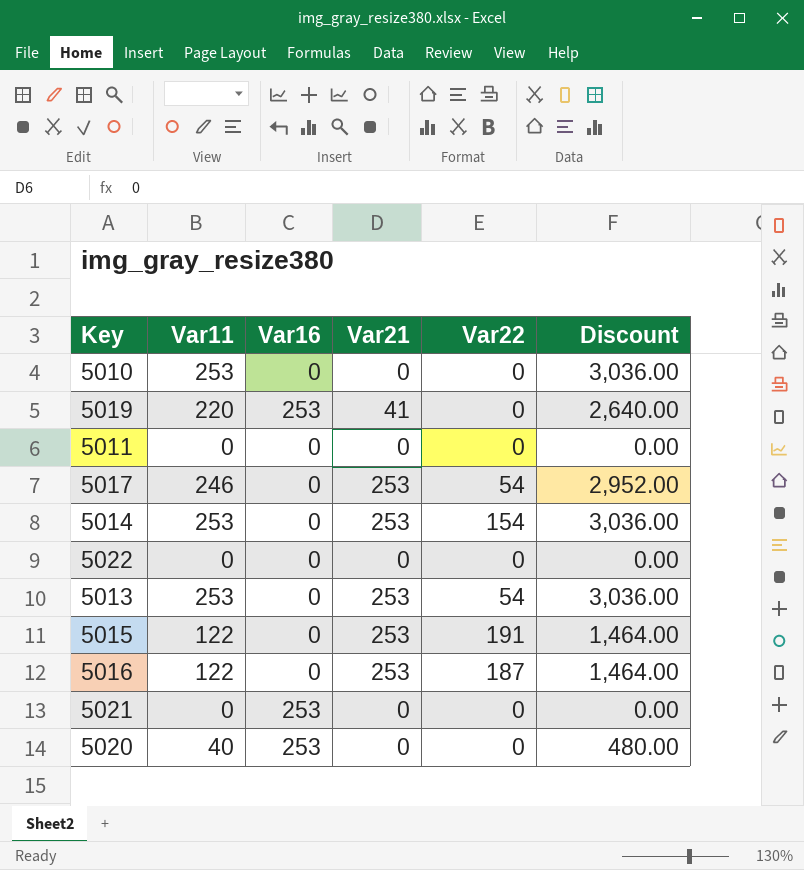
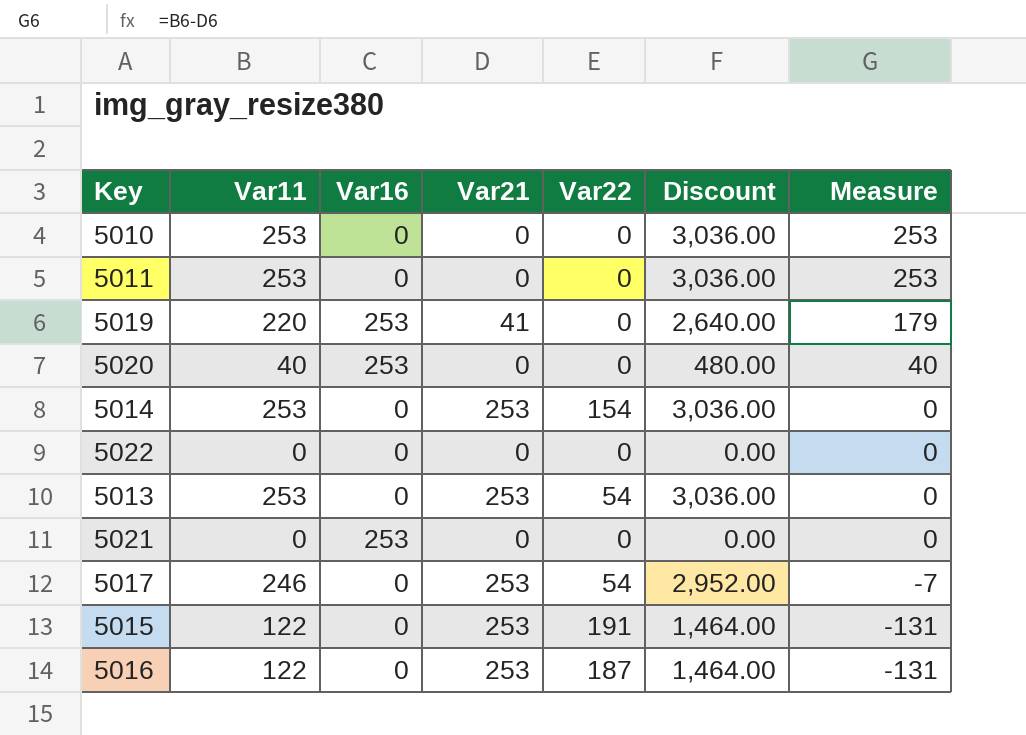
row order: none -> Measure descending
column Measure | formula: none -> [Var11] - [Var21]
5011 | Var11: 0 -> 253
5011 | Discount: 0.00 -> 3,036.00

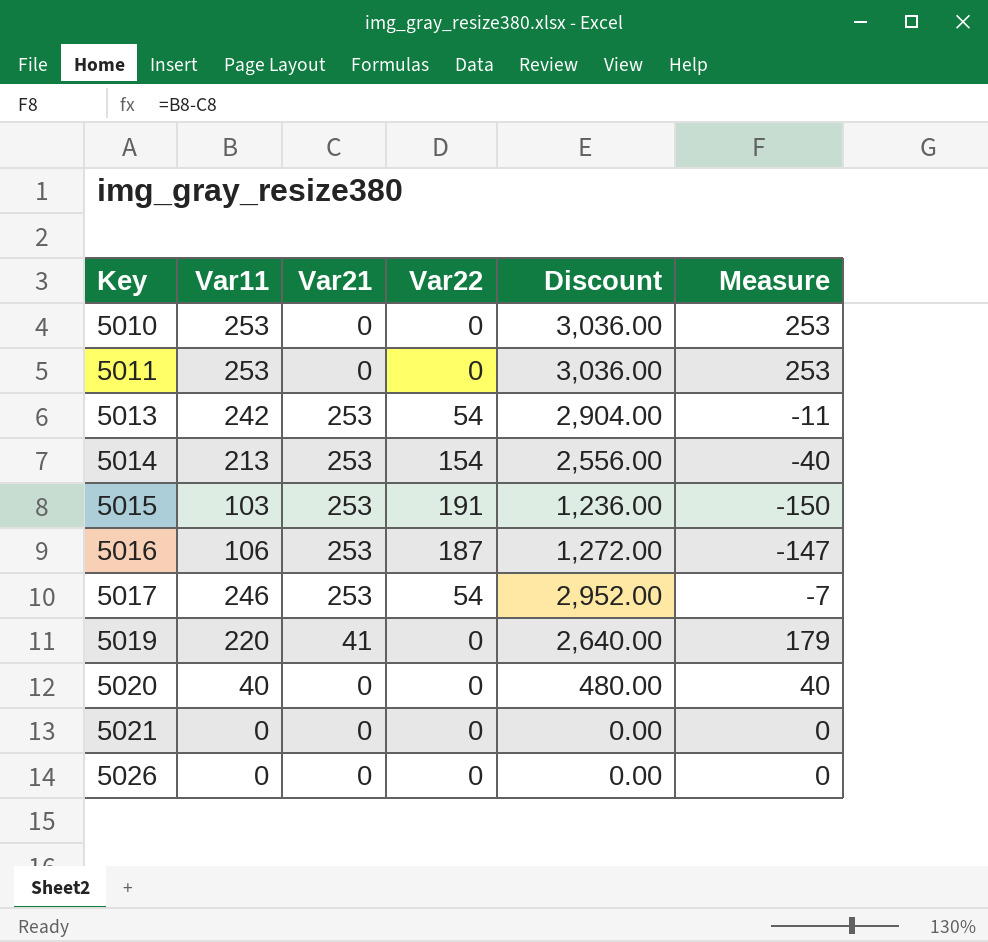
row order: Measure descending -> Key ascending
column Var16 | position: 3 -> none
row 5022: 0 | 0 | 0 | 0 | 0.00 | 0 -> none
5013 | Var11: 253 -> 242
5013 | Discount: 3,036.00 -> 2,904.00
5013 | Measure: 0 -> -11
5014 | Var11: 253 -> 213
5014 | Discount: 3,036.00 -> 2,556.00
5014 | Measure: 0 -> -40
5015 | Var11: 122 -> 103
5015 | Discount: 1,464.00 -> 1,236.00
5015 | Measure: -131 -> -150
5016 | Var11: 122 -> 106
5016 | Discount: 1,464.00 -> 1,272.00
5016 | Measure: -131 -> -147
row 5026: none -> 0 | 0 | 0 | 0.00 | 0

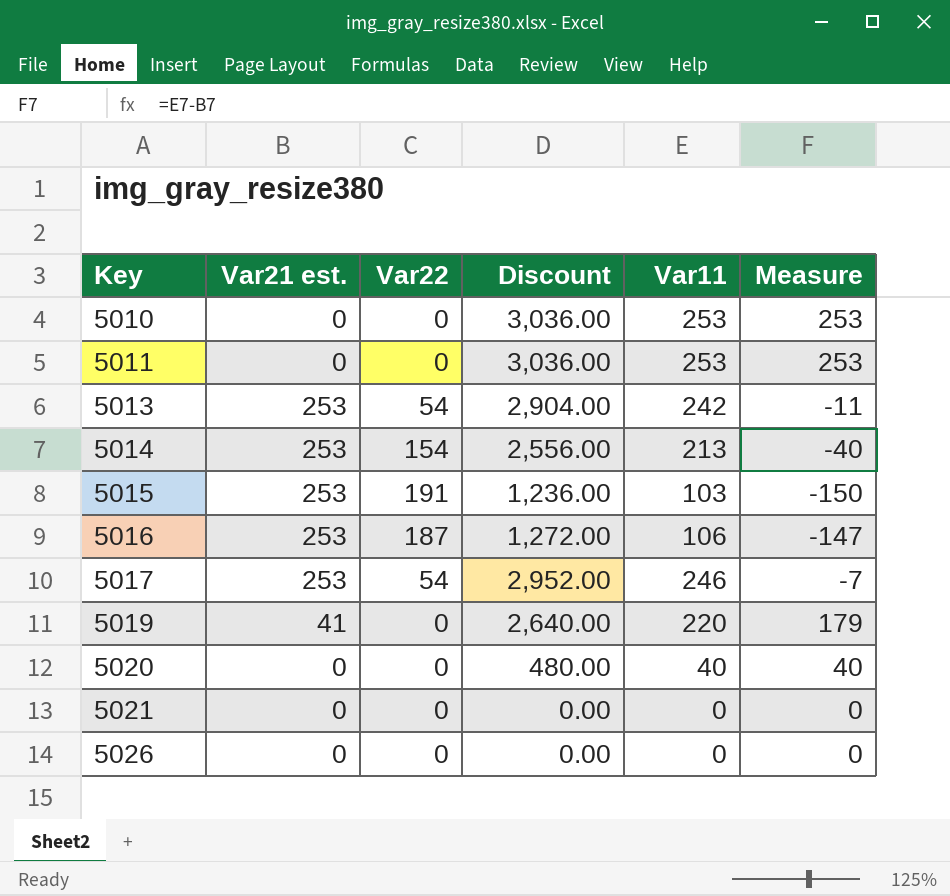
column name: Var21 -> Var21 est.
column Var11 | position: 2 -> 5

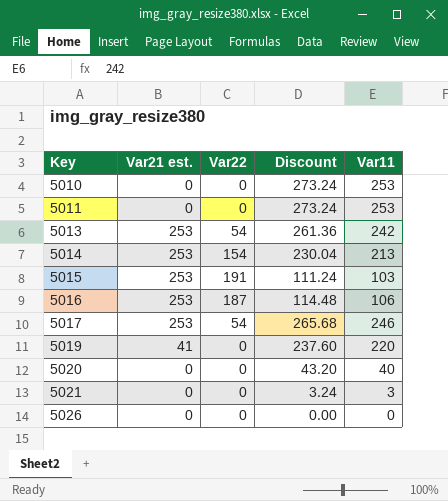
column Measure | formula: [Var11] - [Var21 est.] -> none
column Discount | formula: [Var11] * 12 -> [Var11] * 1.08
5021 | Var11: 0 -> 3

